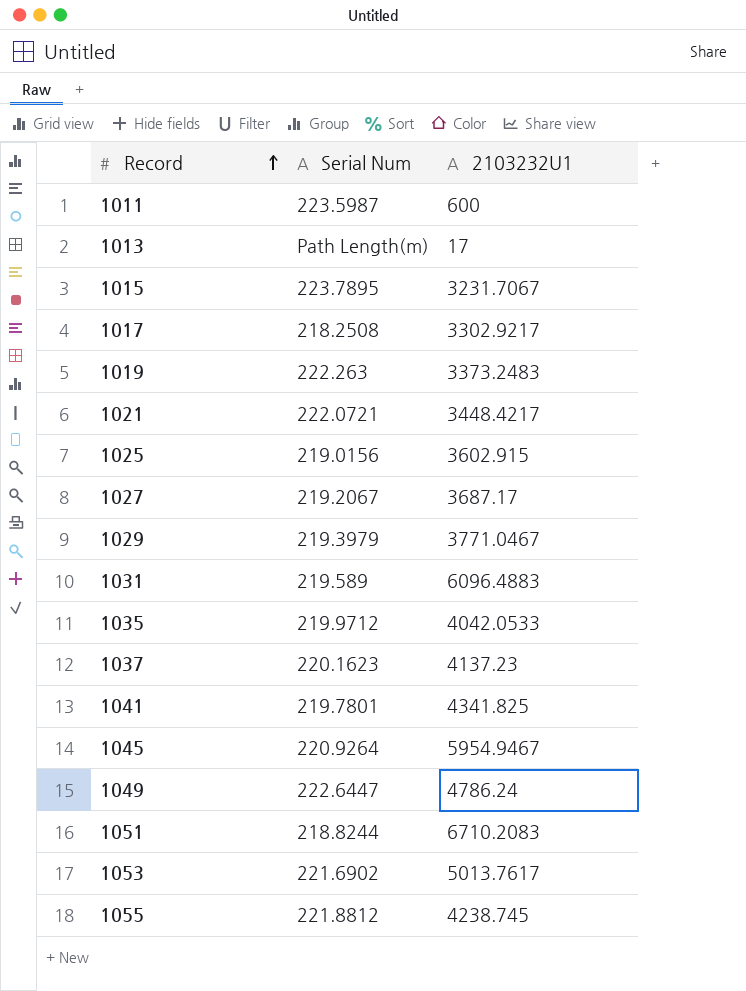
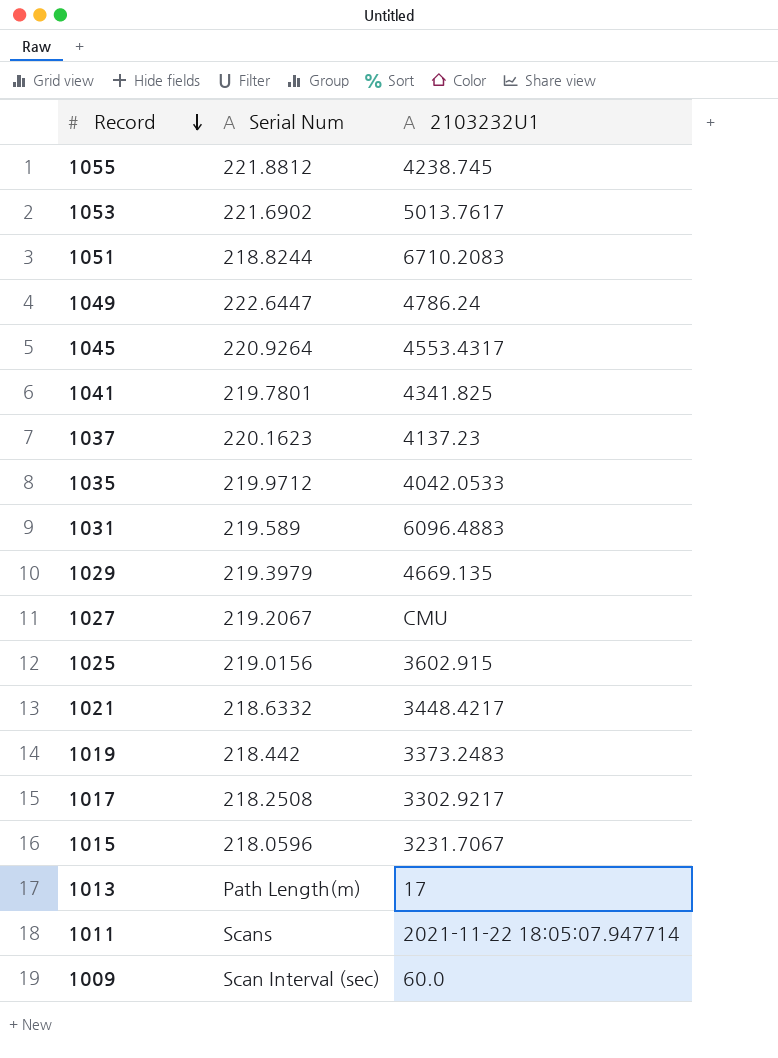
row order: Record ascending -> Record descending
1045 | 2103232U1: 5954.9467 -> 4553.4317
1029 | 2103232U1: 3771.0467 -> 4669.135
1027 | 2103232U1: 3687.17 -> CMU
1021 | Serial Num: 222.0721 -> 218.6332
1019 | Serial Num: 222.263 -> 218.442
1015 | Serial Num: 223.7895 -> 218.0596
1011 | Serial Num: 223.5987 -> Scans
1011 | 2103232U1: 600 -> 2021-11-22 18:05:07.947714
row 1009: none -> Scan Interval (sec) | 60.0

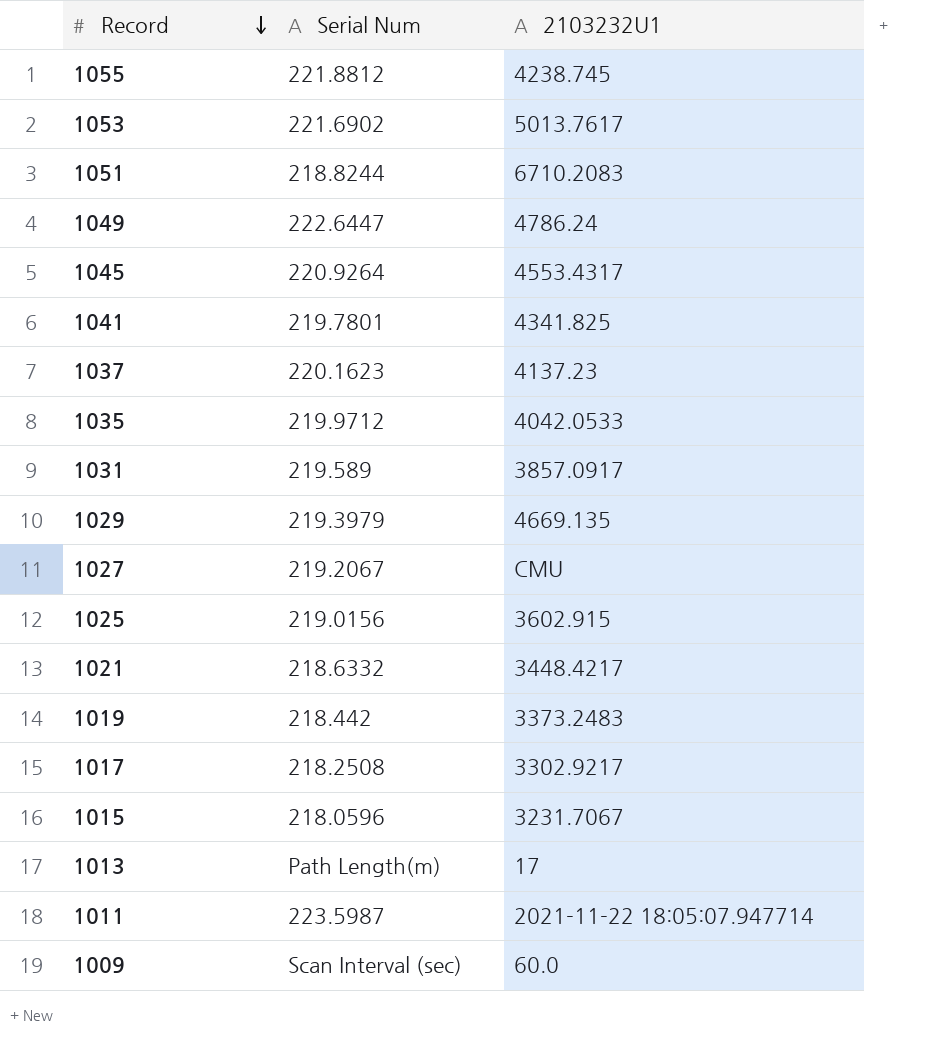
1031 | 2103232U1: 6096.4883 -> 3857.0917
1011 | Serial Num: Scans -> 223.5987

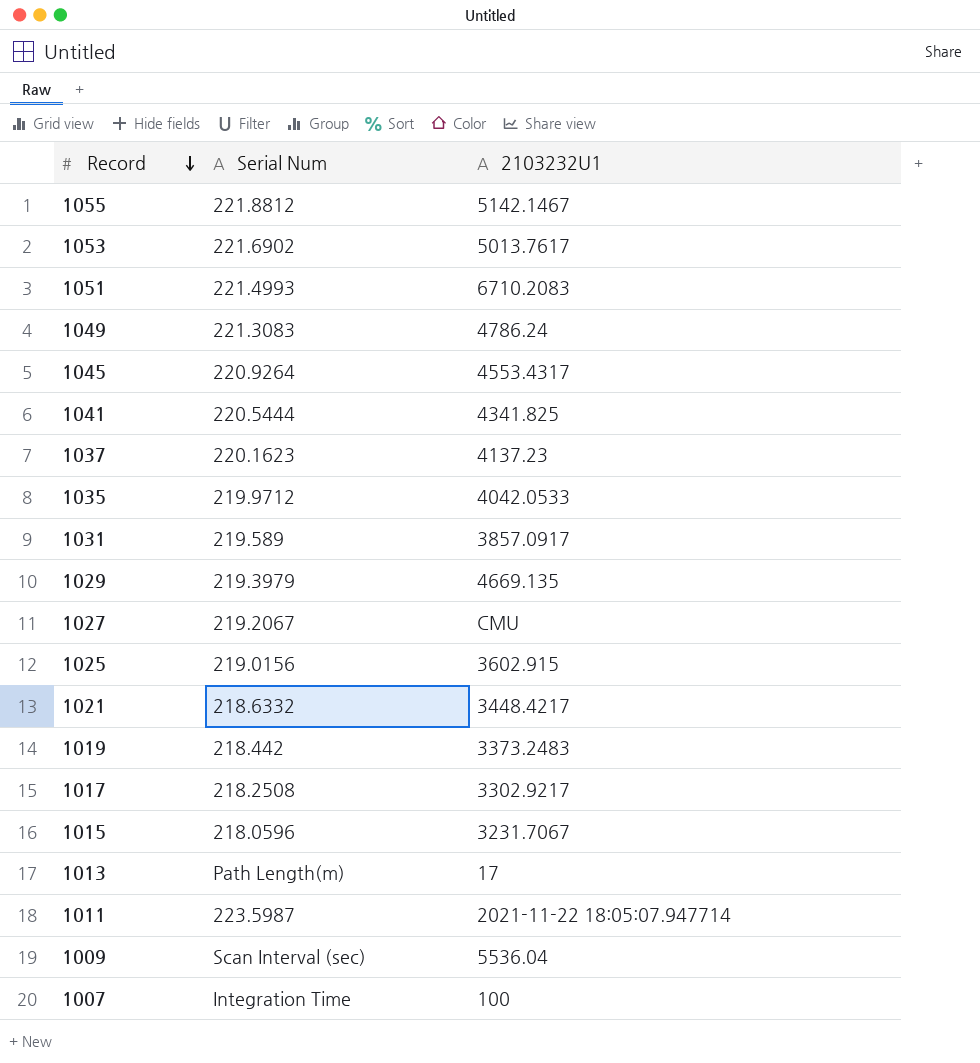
1055 | 2103232U1: 4238.745 -> 5142.1467
1051 | Serial Num: 218.8244 -> 221.4993
1049 | Serial Num: 222.6447 -> 221.3083
1041 | Serial Num: 219.7801 -> 220.5444
1009 | 2103232U1: 60.0 -> 5536.04
row 1007: none -> Integration Time | 100

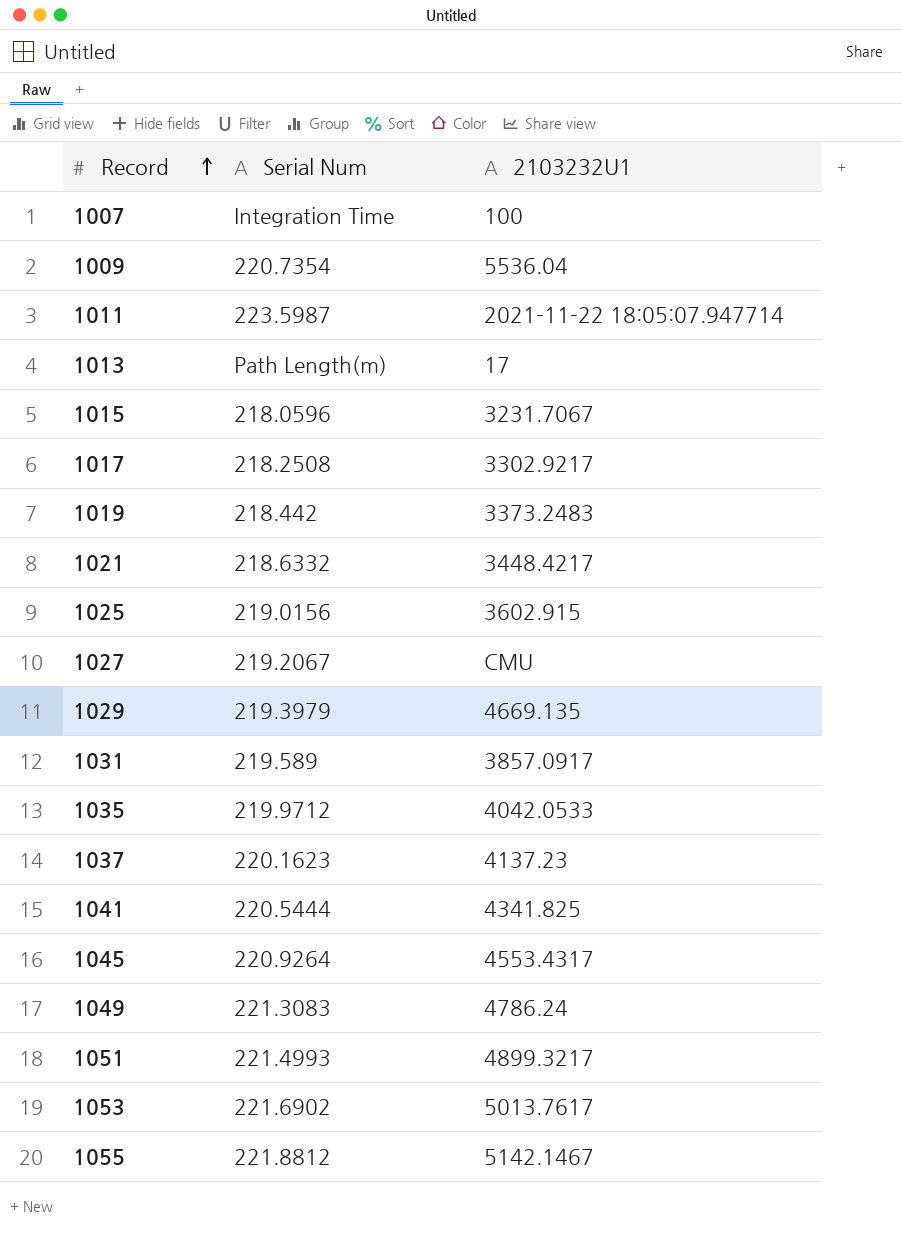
row order: Record descending -> Record ascending
1009 | Serial Num: Scan Interval (sec) -> 220.7354
1051 | 2103232U1: 6710.2083 -> 4899.3217

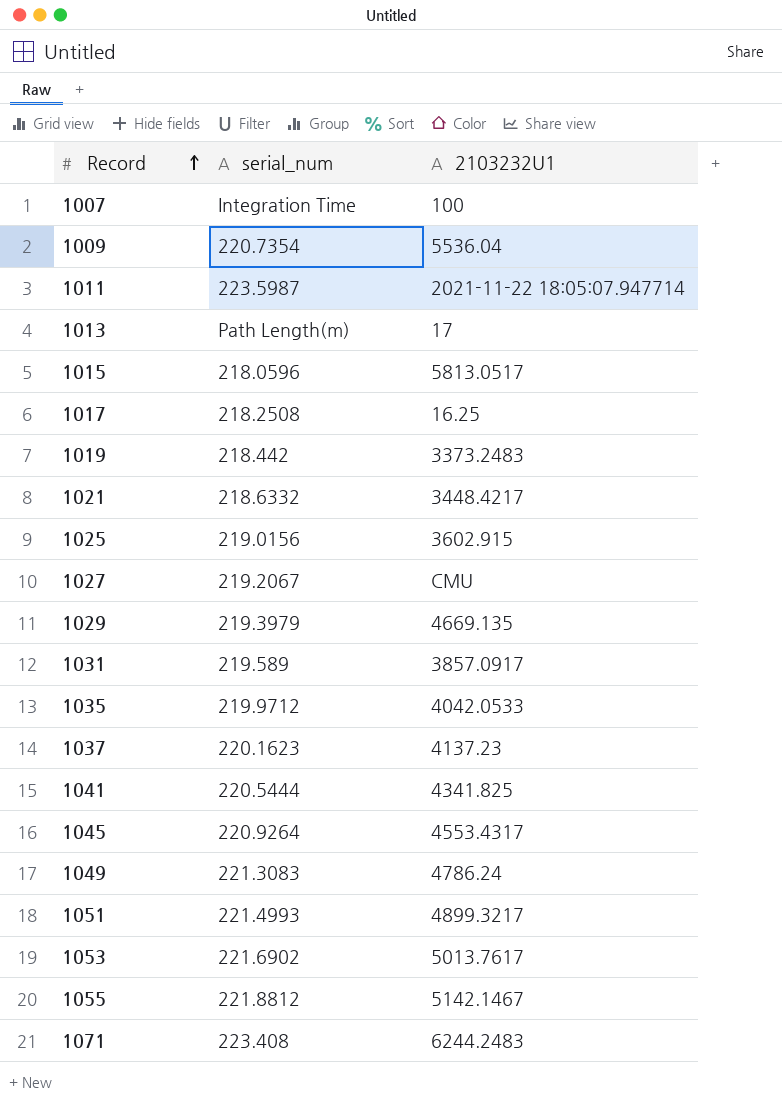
column name: Serial Num -> serial_num
1015 | 2103232U1: 3231.7067 -> 5813.0517
1017 | 2103232U1: 3302.9217 -> 16.25
row 1071: none -> 223.408 | 6244.2483

